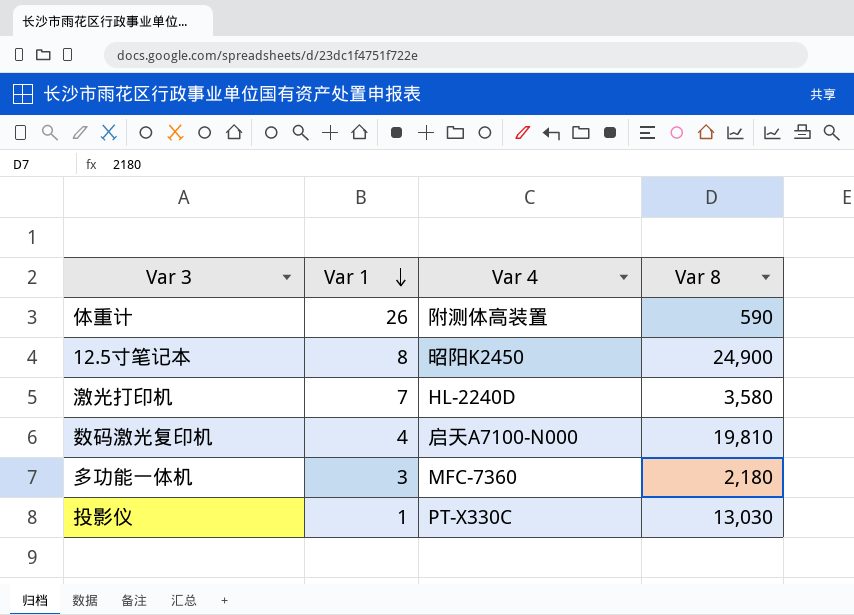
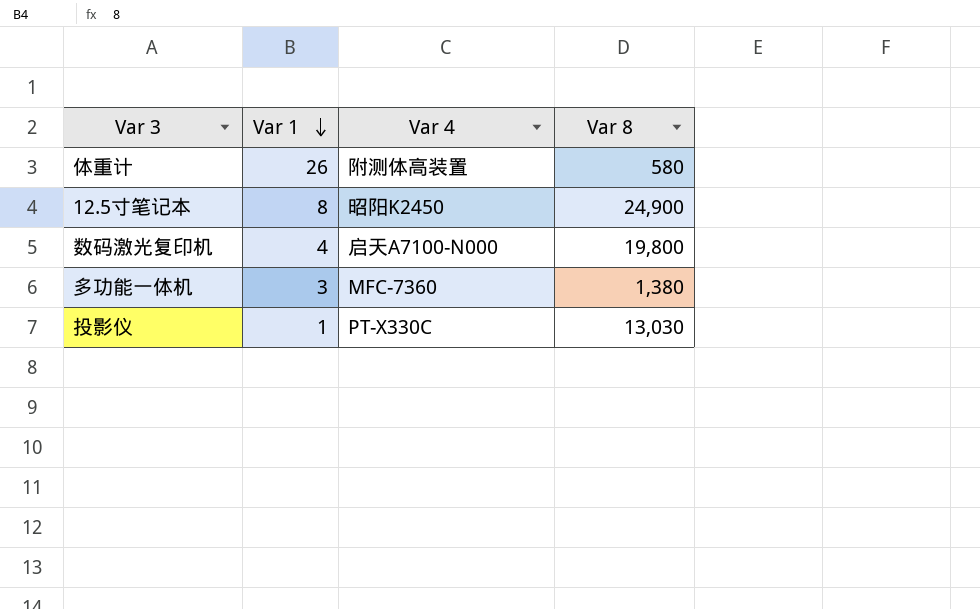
row 激光打印机: 7 | HL-2240D | 3,580 -> none
体重计 | Var 8: 590 -> 580
数码激光复印机 | Var 8: 19,810 -> 19,800
多功能一体机 | Var 8: 2,180 -> 1,380

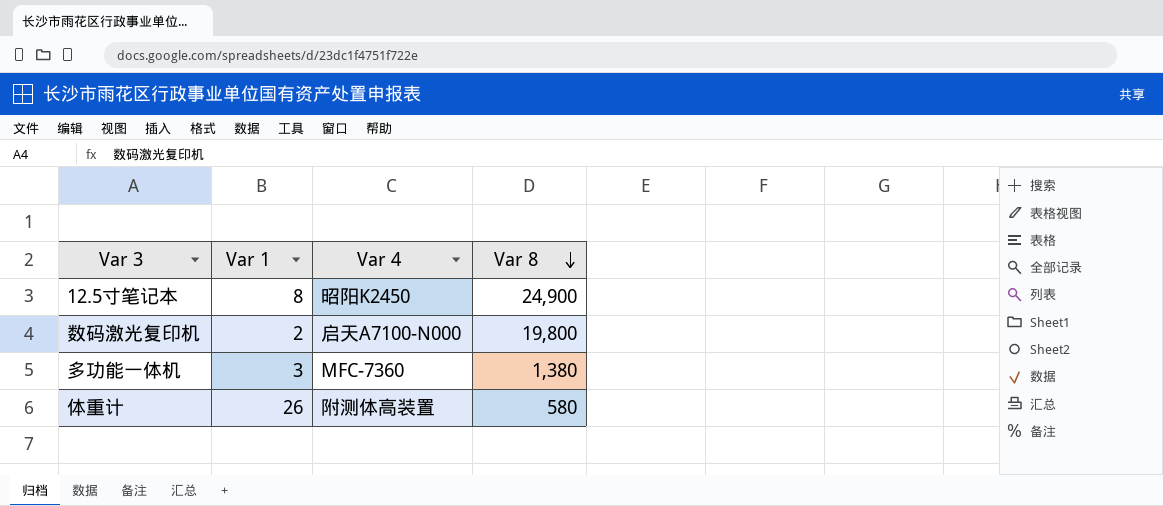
row order: Var 1 descending -> Var 8 descending
row 投影仪: 1 | PT-X330C | 13,030 -> none
数码激光复印机 | Var 1: 4 -> 2

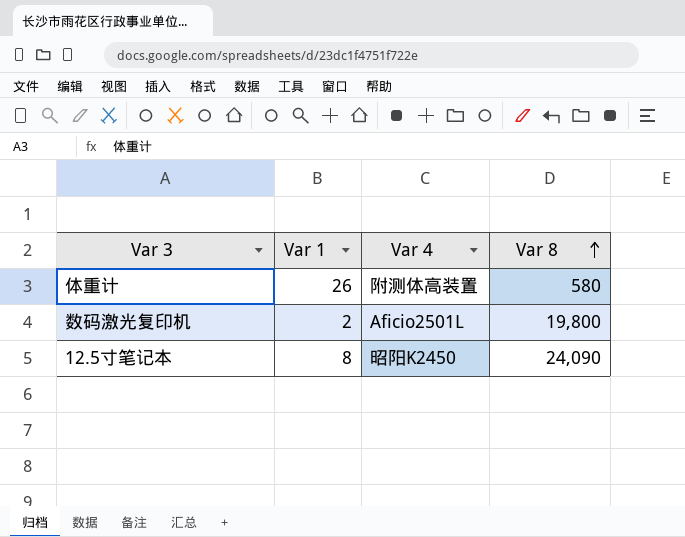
row order: Var 8 descending -> Var 8 ascending
row 多功能一体机: 3 | MFC-7360 | 1,380 -> none
数码激光复印机 | Var 4: 启天A7100-N000 -> Aficio2501L
12.5寸笔记本 | Var 8: 24,900 -> 24,090

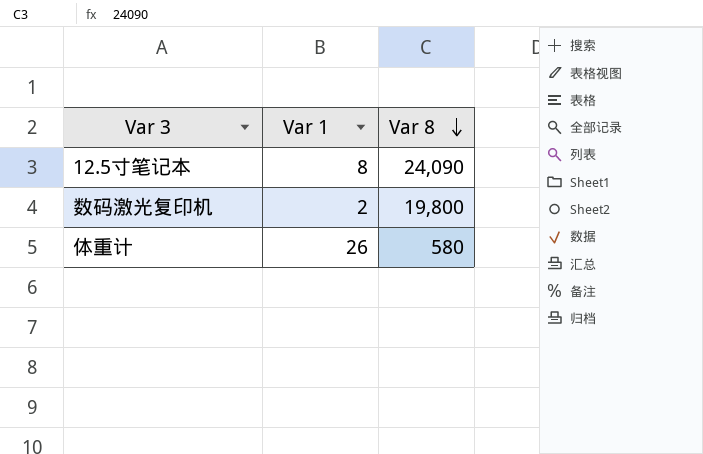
row order: Var 8 ascending -> Var 8 descending
column Var 4 | position: 3 -> none

